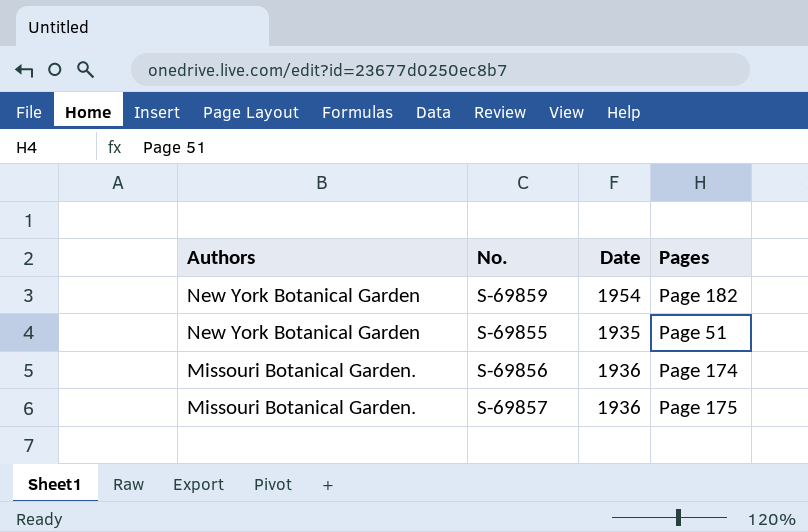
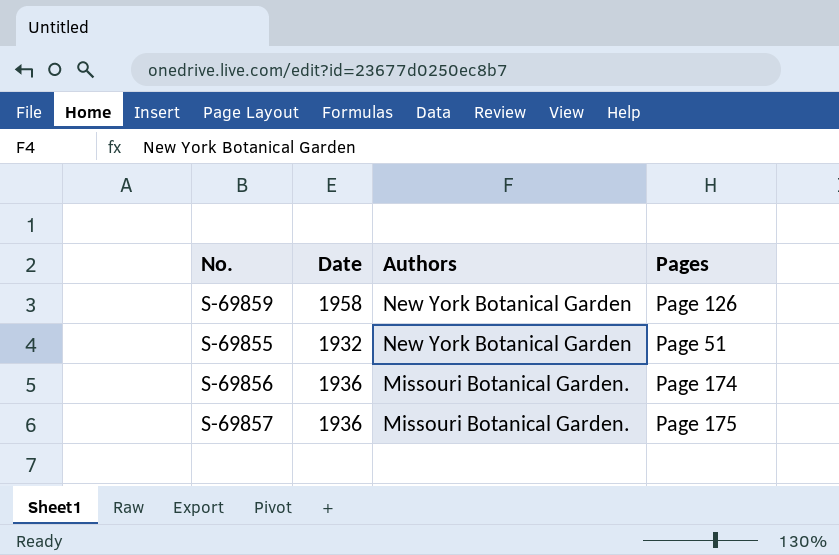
column Authors | position: 1 -> 3
S-69859 | Date: 1954 -> 1958
S-69859 | Pages: Page 182 -> Page 126
S-69855 | Date: 1935 -> 1932

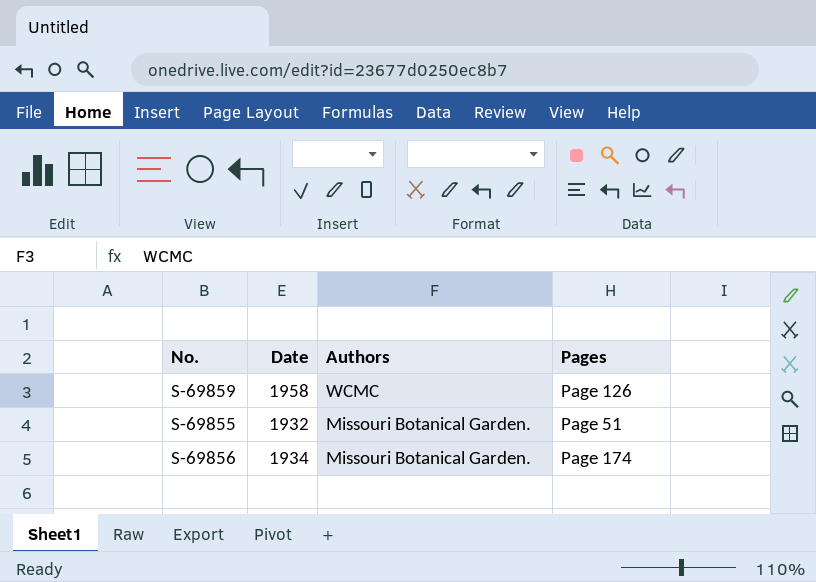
row S-69857: 1936 | Missouri Botanical Garden. | Page 175 -> none
S-69859 | Authors: New York Botanical Garden -> WCMC
S-69855 | Authors: New York Botanical Garden -> Missouri Botanical Garden.
S-69856 | Date: 1936 -> 1934

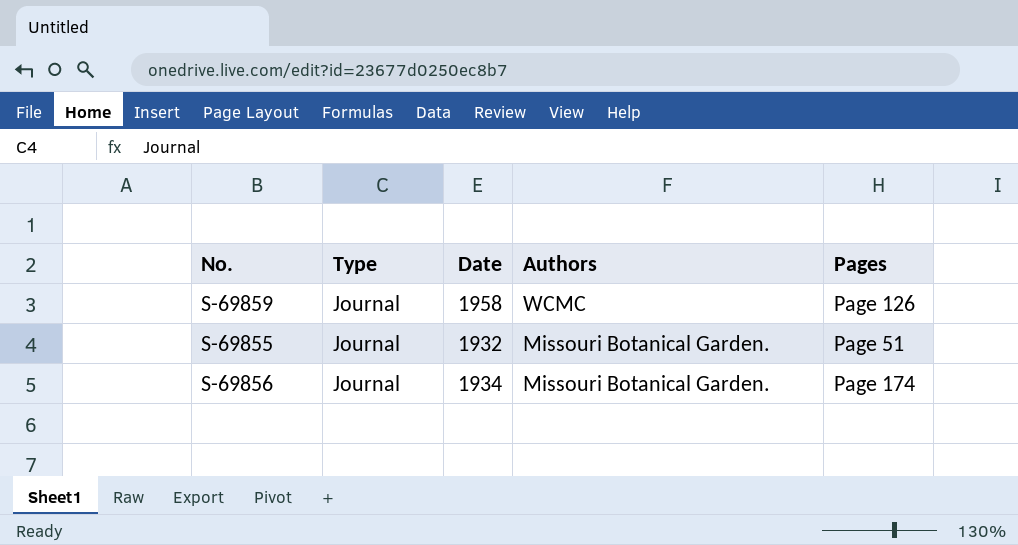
column Type | position: none -> 2

